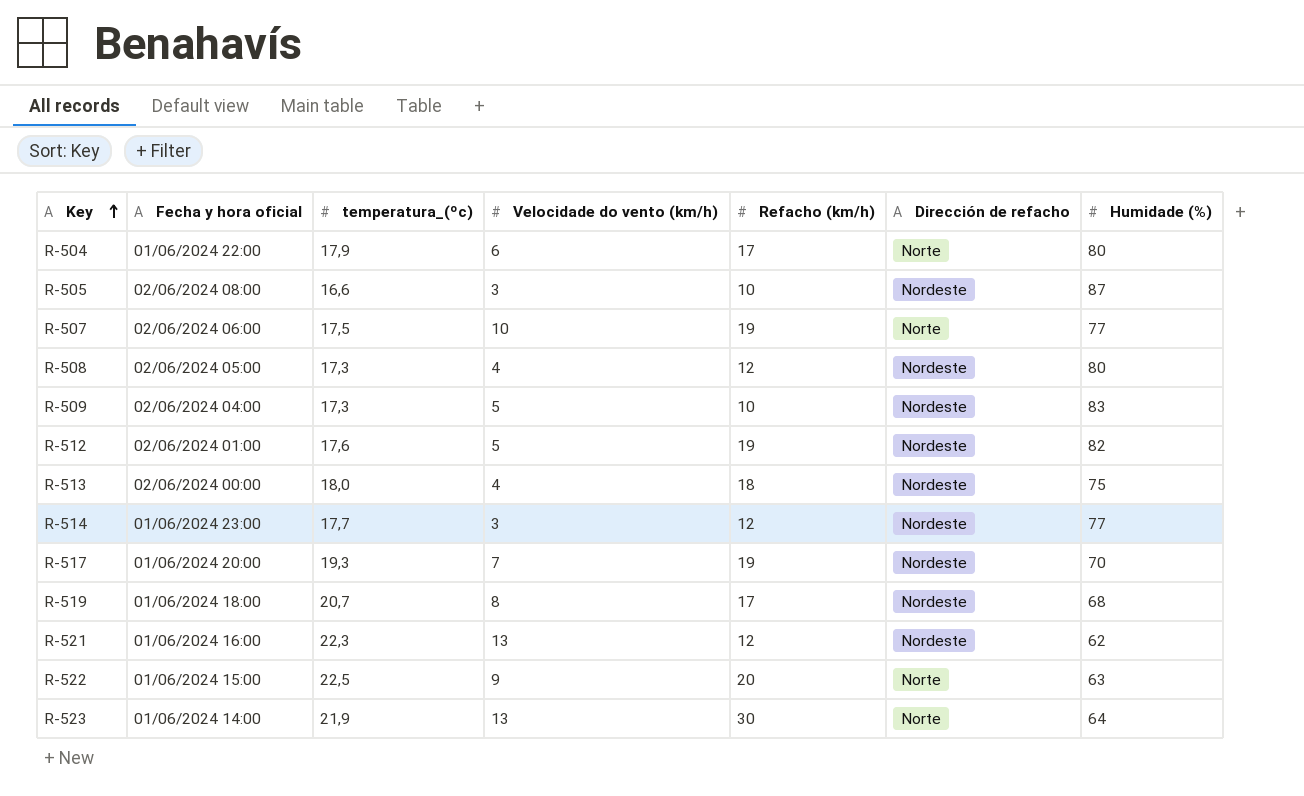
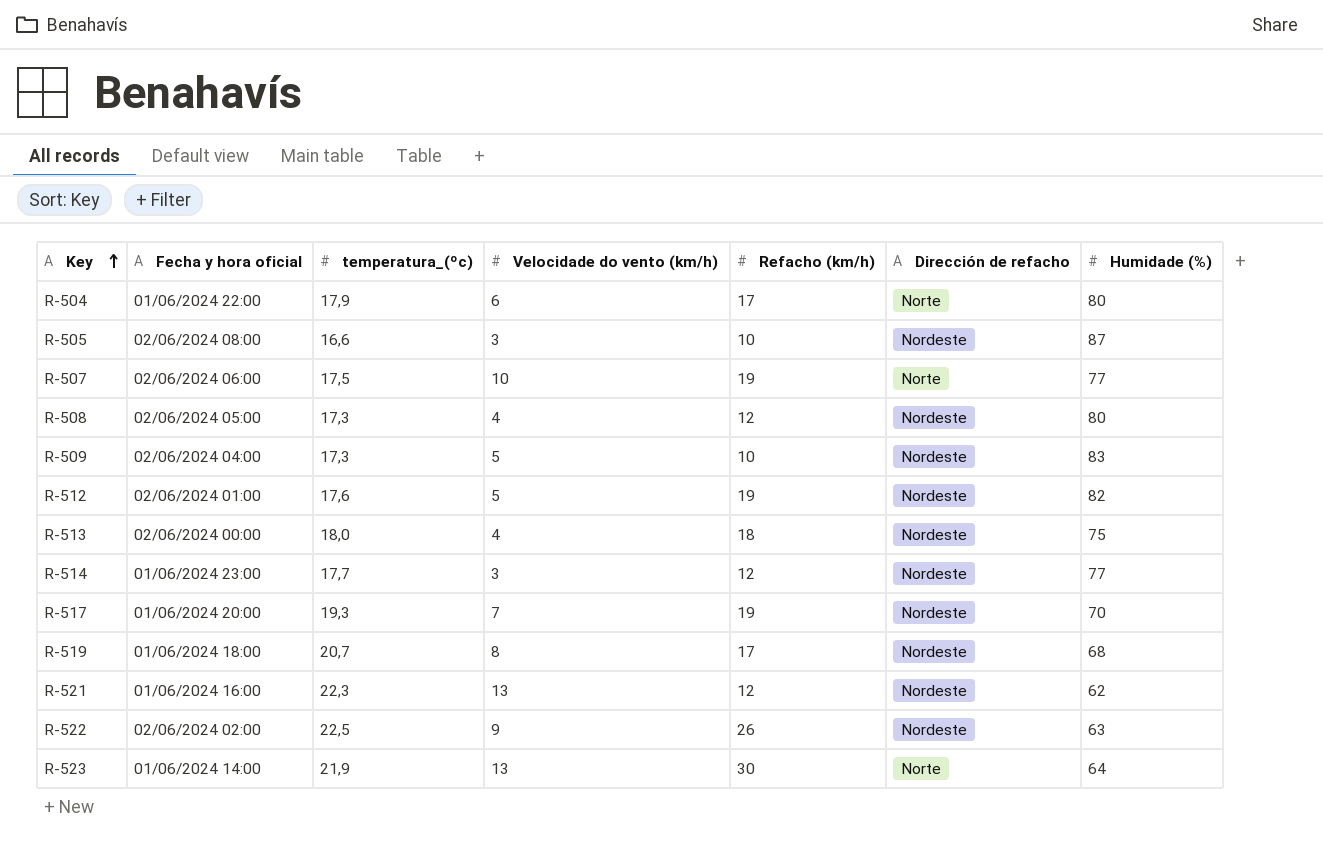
R-522 | Fecha y hora oficial: 01/06/2024 15:00 -> 02/06/2024 02:00
R-522 | Refacho (km/h): 20 -> 26
R-522 | Dirección de refacho: Norte -> Nordeste

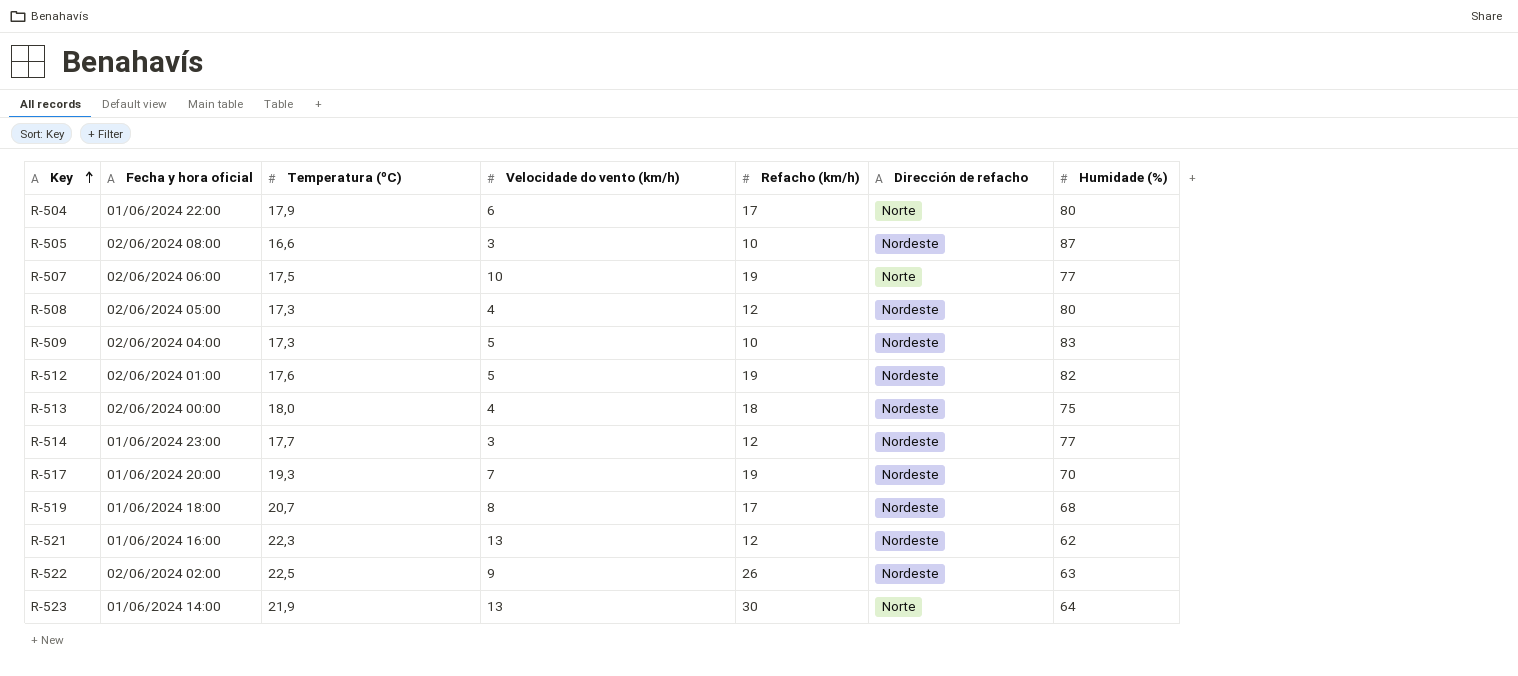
column name: temperatura_(ºc) -> Temperatura (ºC)

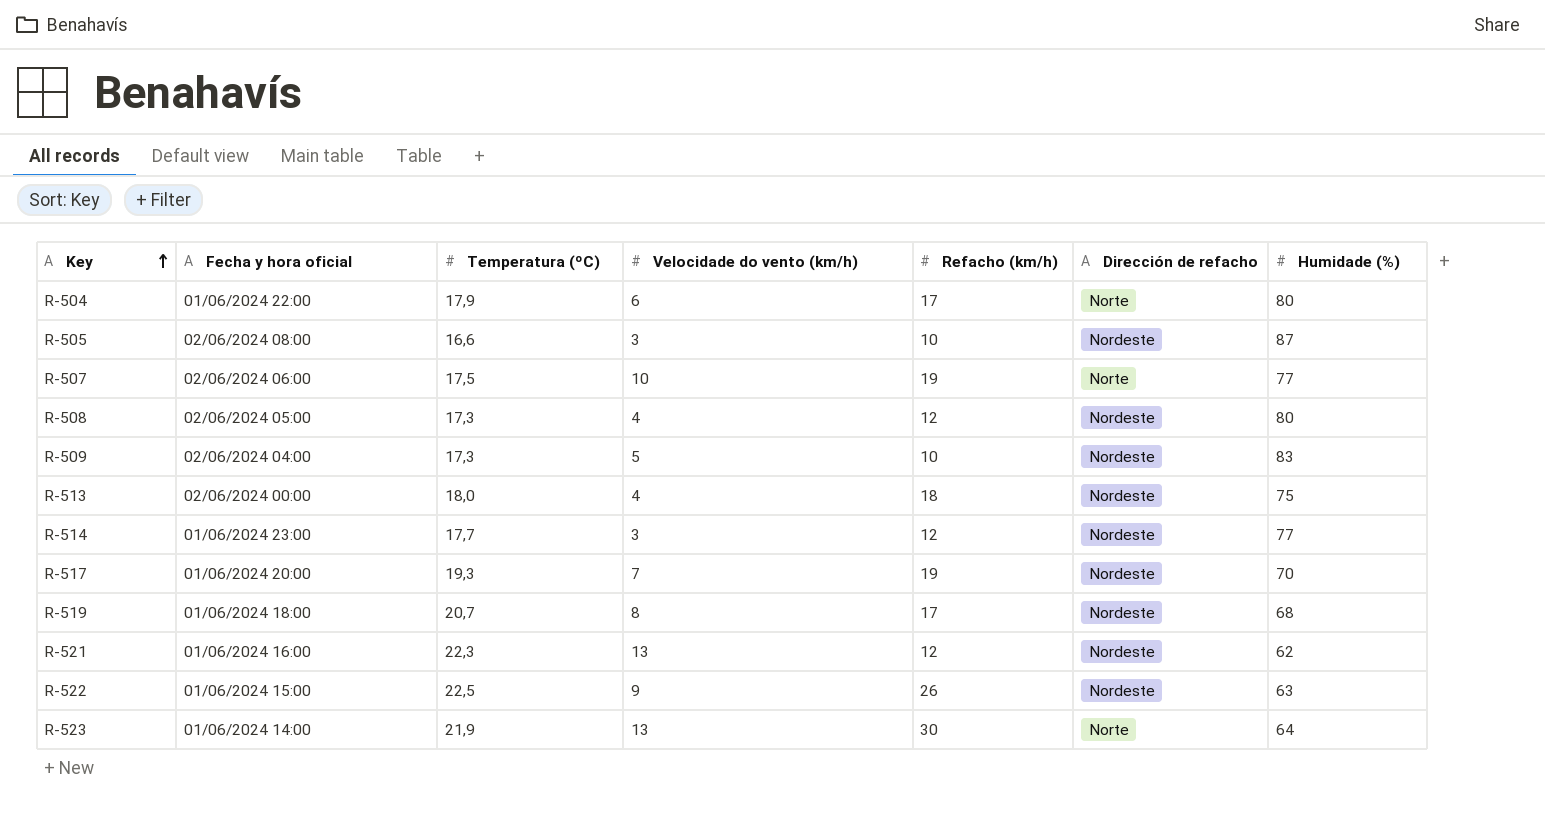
row R-512: 02/06/2024 01:00 | 17,6 | 5 | 19 | Nordeste | 82 -> none
R-522 | Fecha y hora oficial: 02/06/2024 02:00 -> 01/06/2024 15:00

